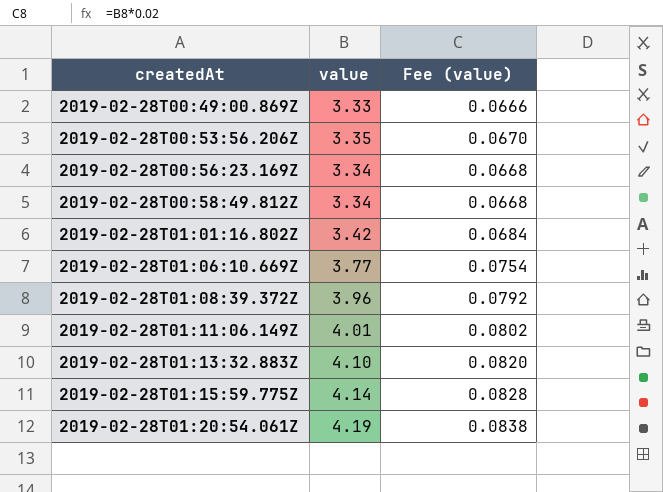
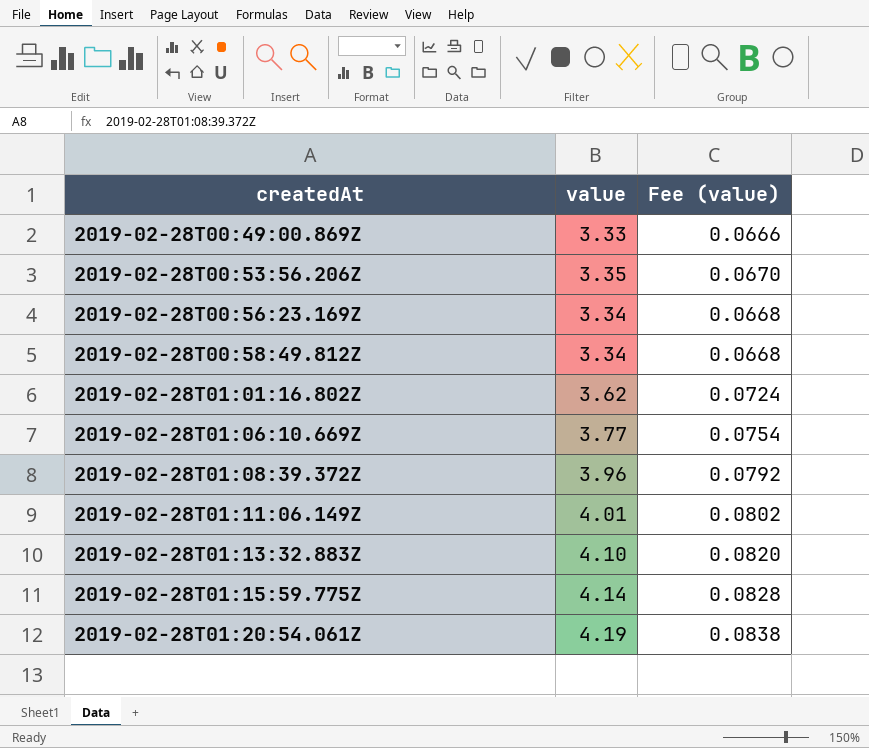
2019-02-28T01:01:16.802Z | value: 3.42 -> 3.62
2019-02-28T01:01:16.802Z | Fee (value): 0.0684 -> 0.0724

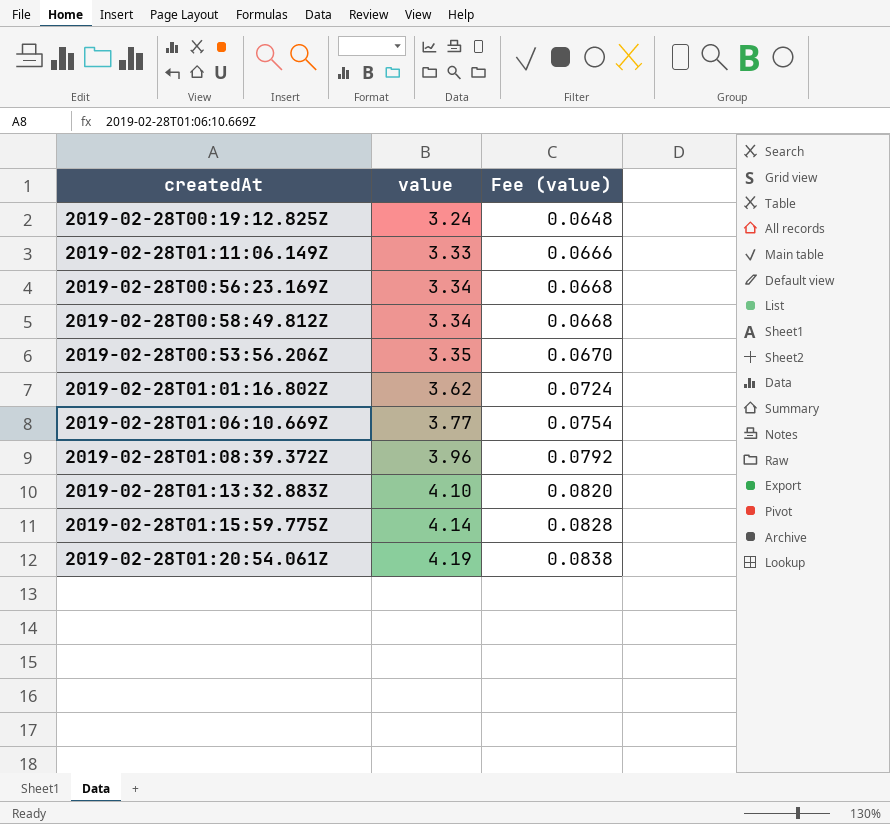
row order: createdAt ascending -> value ascending
row 2019-02-28T00:49:00.869Z: 3.33 | 0.0666 -> none
row 2019-02-28T00:19:12.825Z: none -> 3.24 | 0.0648
2019-02-28T01:11:06.149Z | value: 4.01 -> 3.33
2019-02-28T01:11:06.149Z | Fee (value): 0.0802 -> 0.0666

